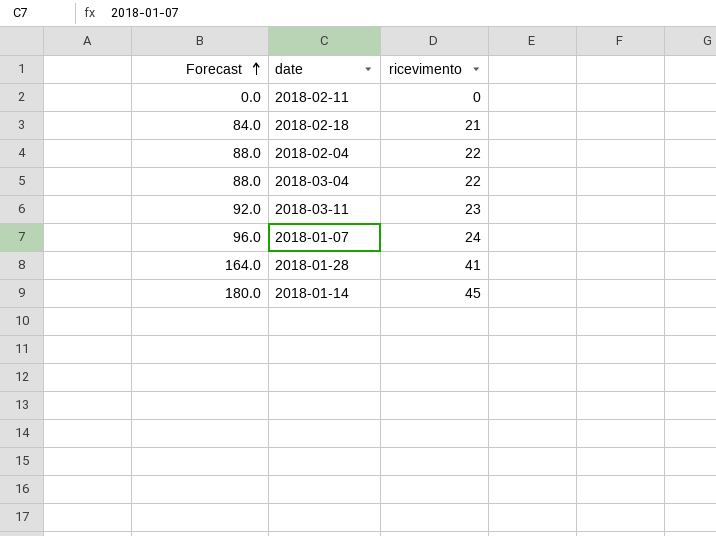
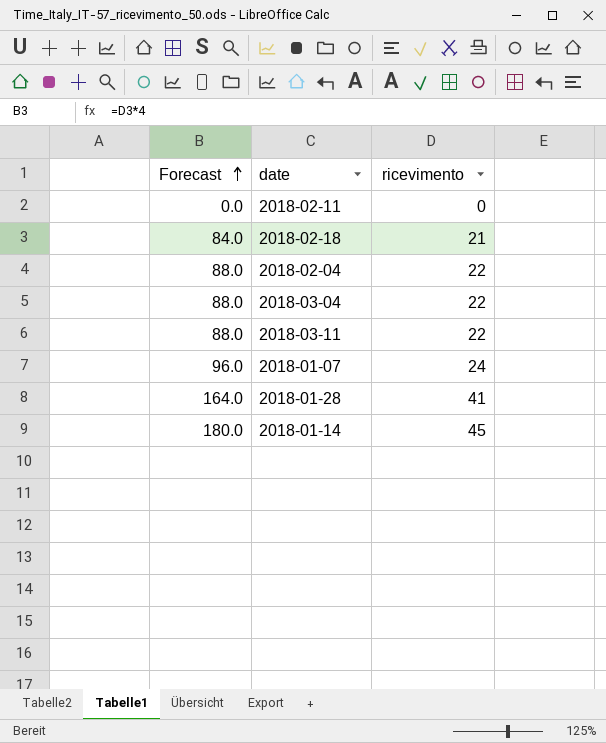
2018-03-11 | Forecast: 92.0 -> 88.0
2018-03-11 | ricevimento: 23 -> 22

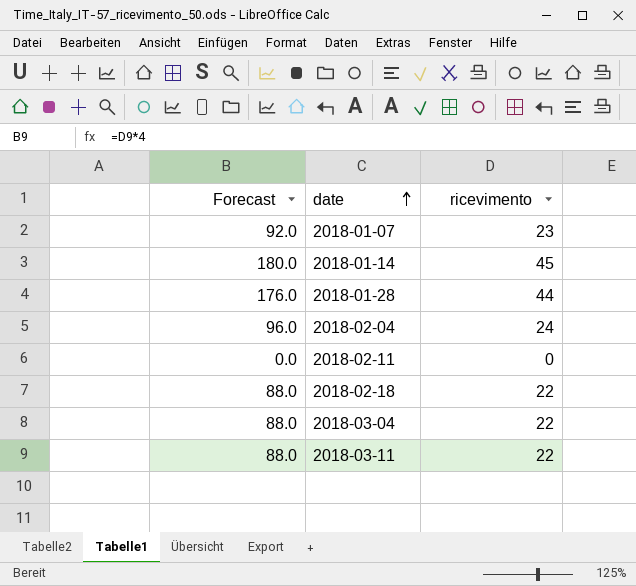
row order: Forecast ascending -> date ascending
2018-01-07 | Forecast: 96.0 -> 92.0
2018-01-07 | ricevimento: 24 -> 23
2018-01-28 | Forecast: 164.0 -> 176.0
2018-01-28 | ricevimento: 41 -> 44
2018-02-04 | Forecast: 88.0 -> 96.0
2018-02-04 | ricevimento: 22 -> 24
2018-02-18 | Forecast: 84.0 -> 88.0
2018-02-18 | ricevimento: 21 -> 22

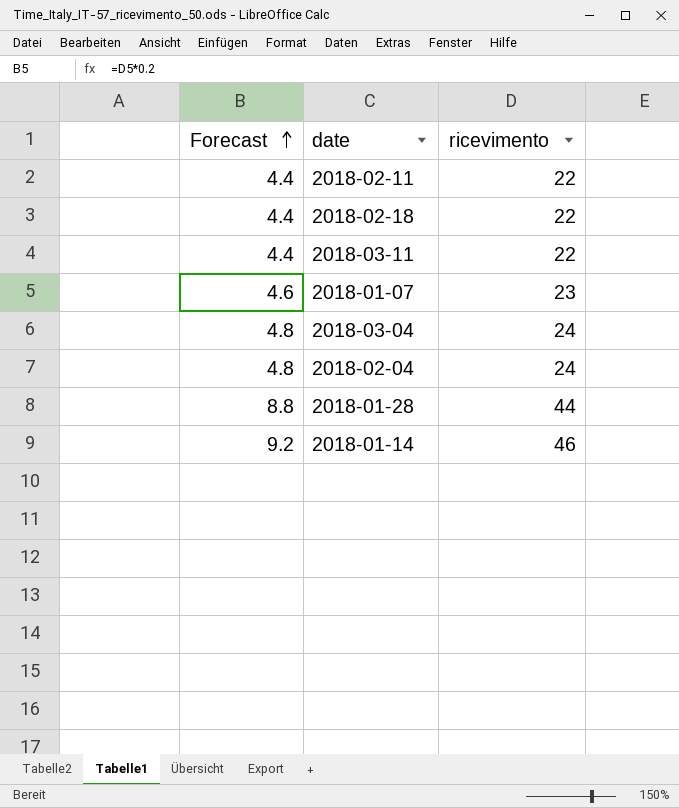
row order: date ascending -> Forecast ascending
column Forecast | formula: [ricevimento] * 4 -> [ricevimento] * 0.2
2018-02-11 | ricevimento: 0 -> 22
2018-03-04 | ricevimento: 22 -> 24
2018-01-14 | ricevimento: 45 -> 46

